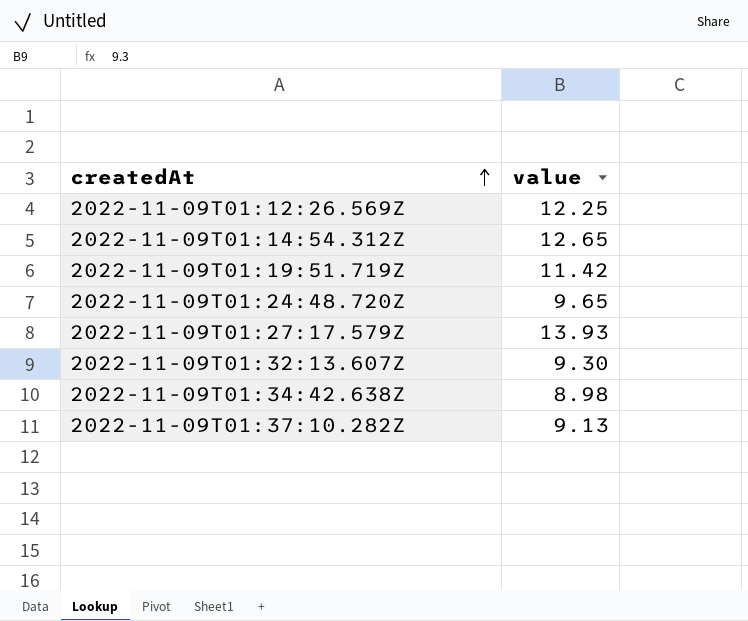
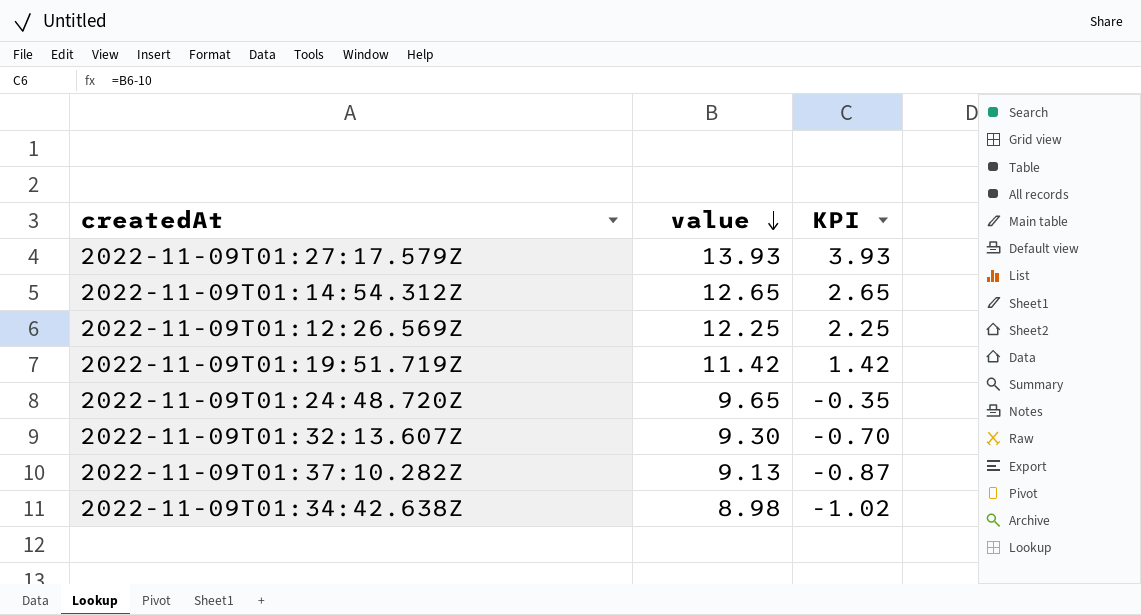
row order: createdAt ascending -> value descending
column KPI | formula: none -> [value] - 10

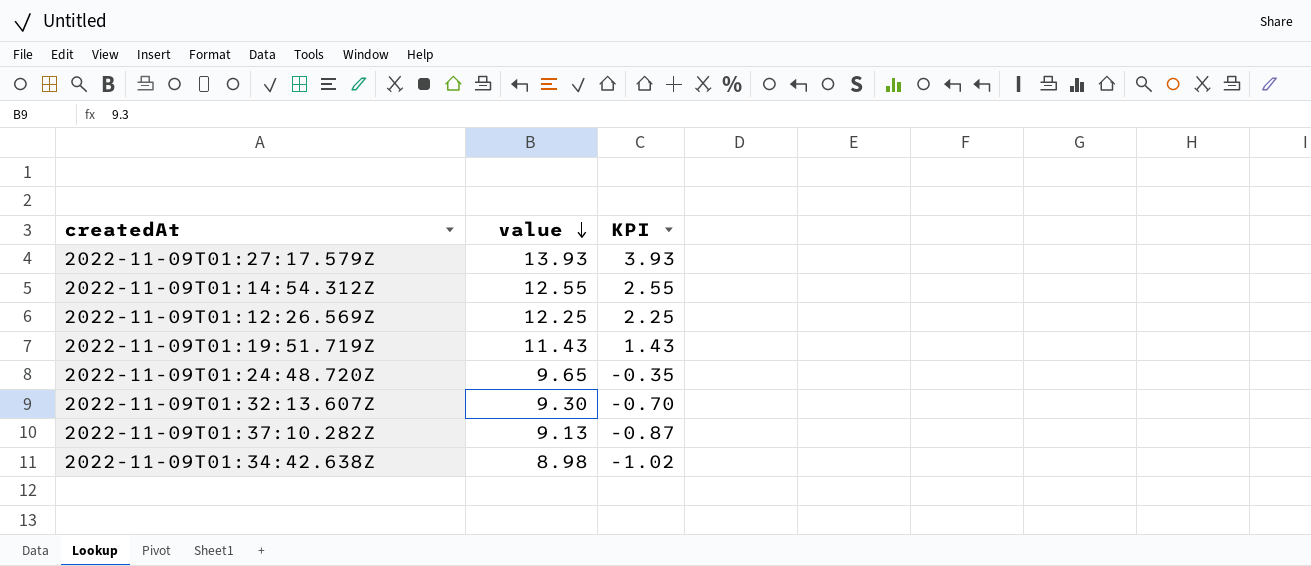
2022-11-09T01:14:54.312Z | value: 12.65 -> 12.55
2022-11-09T01:14:54.312Z | KPI: 2.65 -> 2.55
2022-11-09T01:19:51.719Z | value: 11.42 -> 11.43
2022-11-09T01:19:51.719Z | KPI: 1.42 -> 1.43

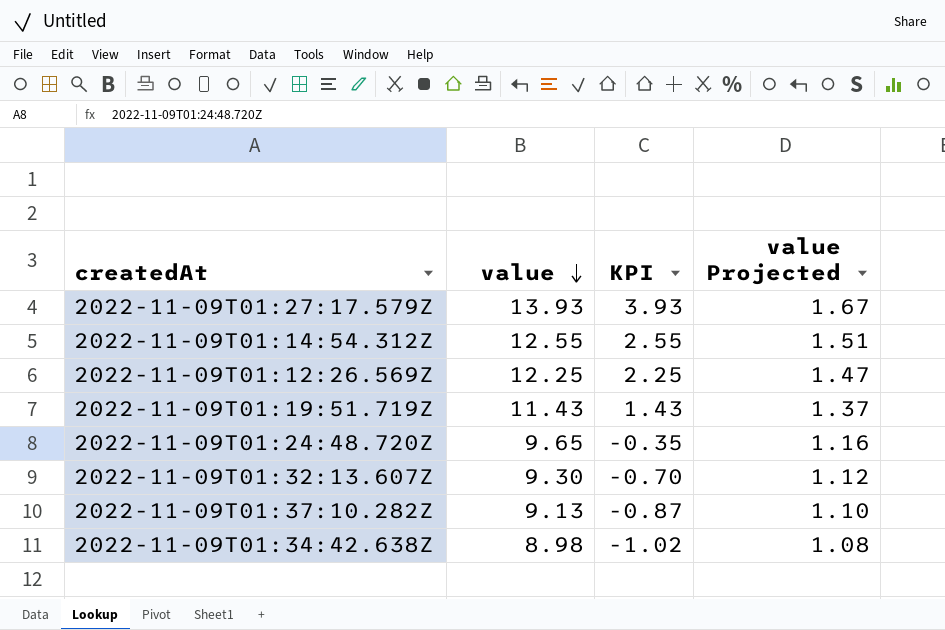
column value Projected | formula: none -> [value] * 0.12

